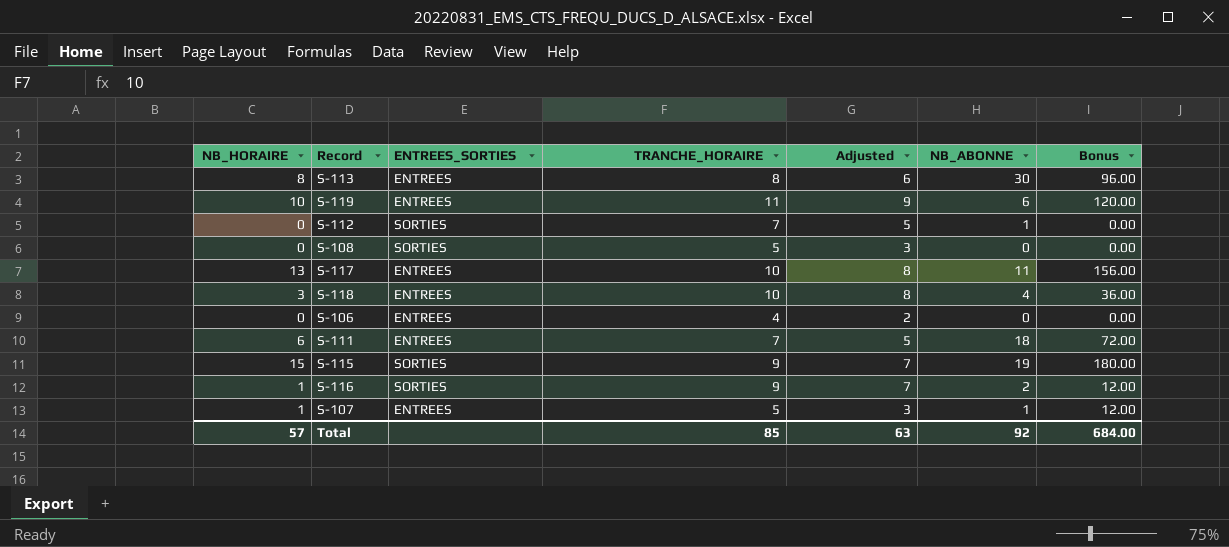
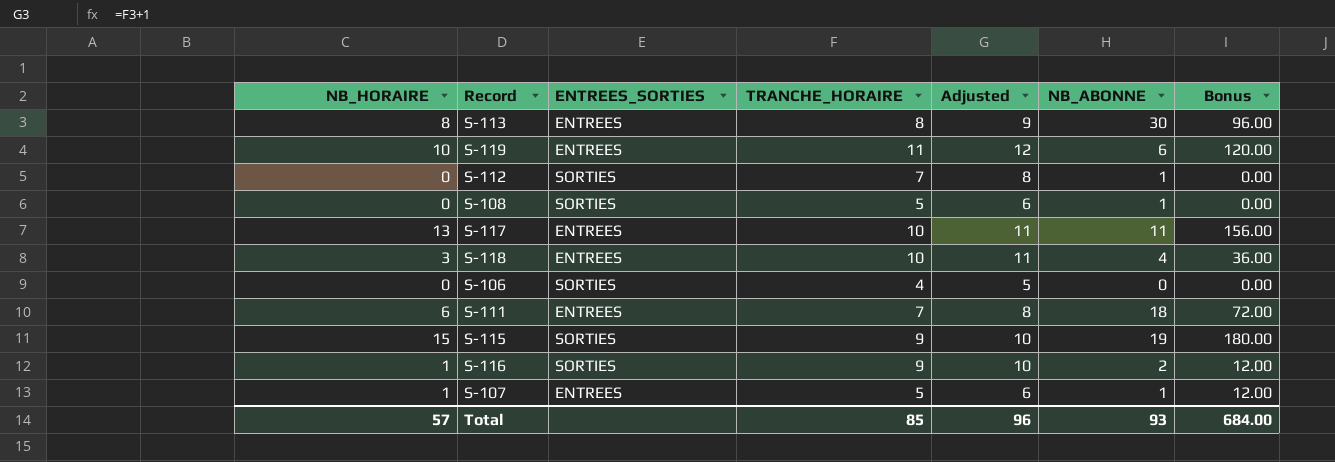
column Adjusted | formula: [TRANCHE_HORAIRE] - 2 -> [TRANCHE_HORAIRE] + 1
S-108 | NB_ABONNE: 0 -> 1
S-106 | ENTREES_SORTIES: ENTREES -> SORTIES
Total | Adjusted: 63 -> 96
Total | NB_ABONNE: 92 -> 93

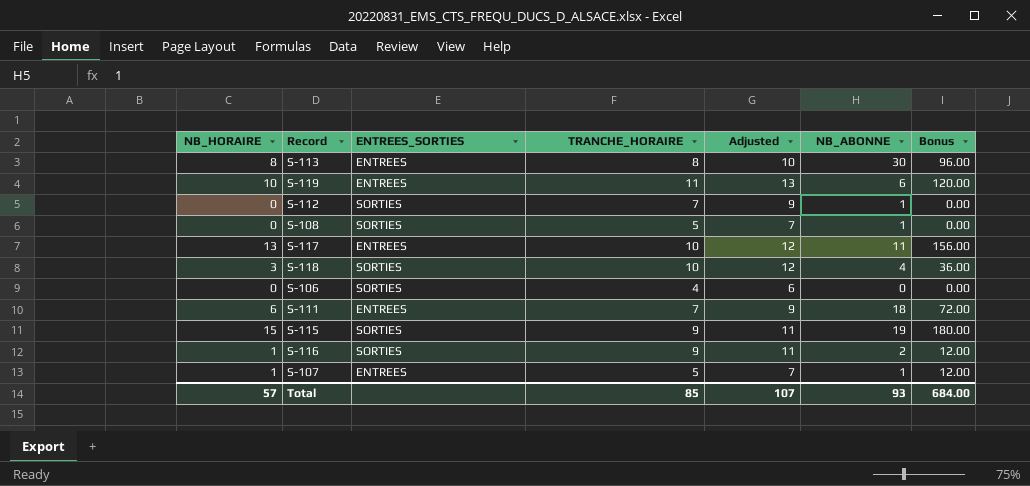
column Adjusted | formula: [TRANCHE_HORAIRE] + 1 -> [TRANCHE_HORAIRE] + 2
S-118 | ENTREES_SORTIES: ENTREES -> SORTIES
Total | Adjusted: 96 -> 107

